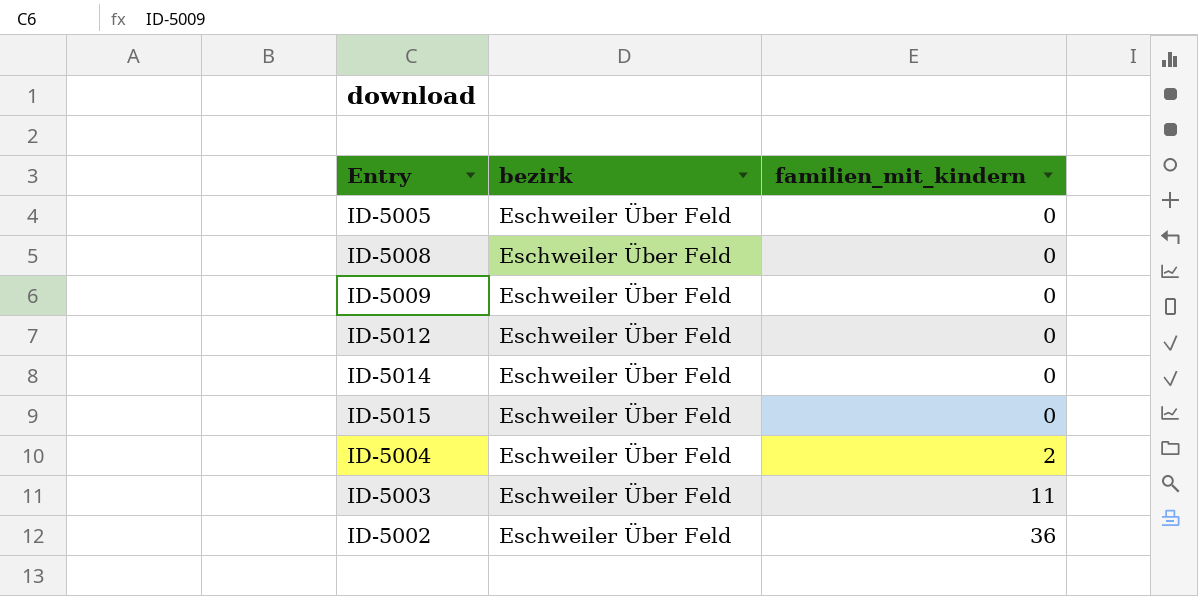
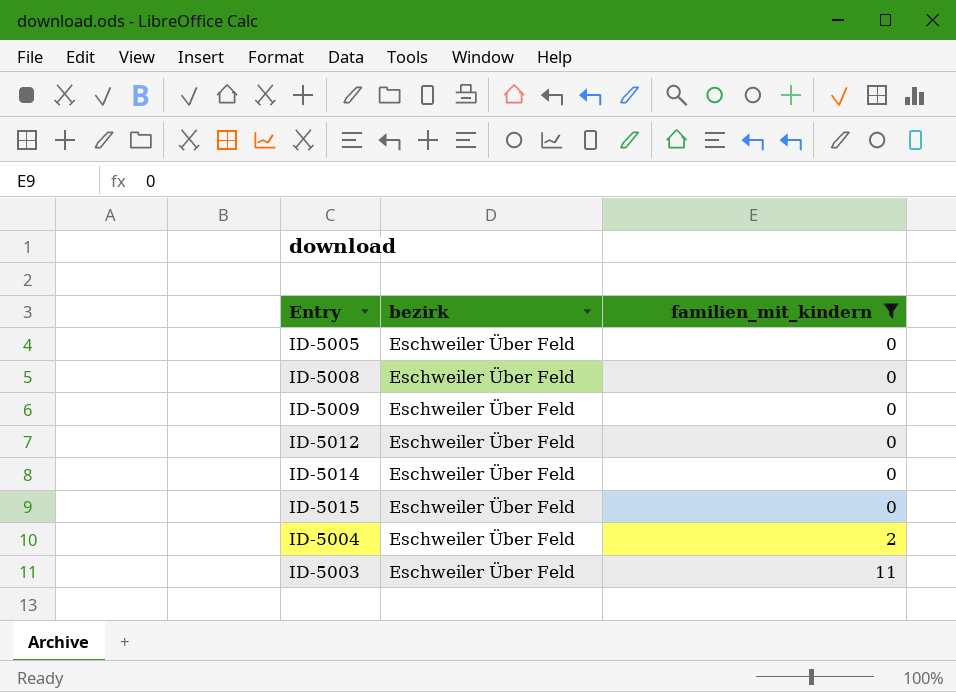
filter: none -> familien_mit_kindern != 36

